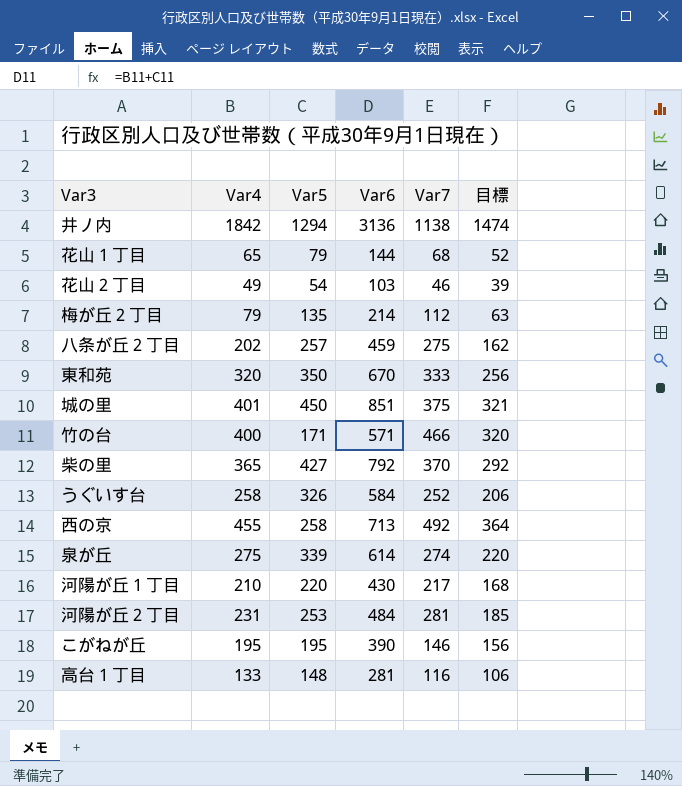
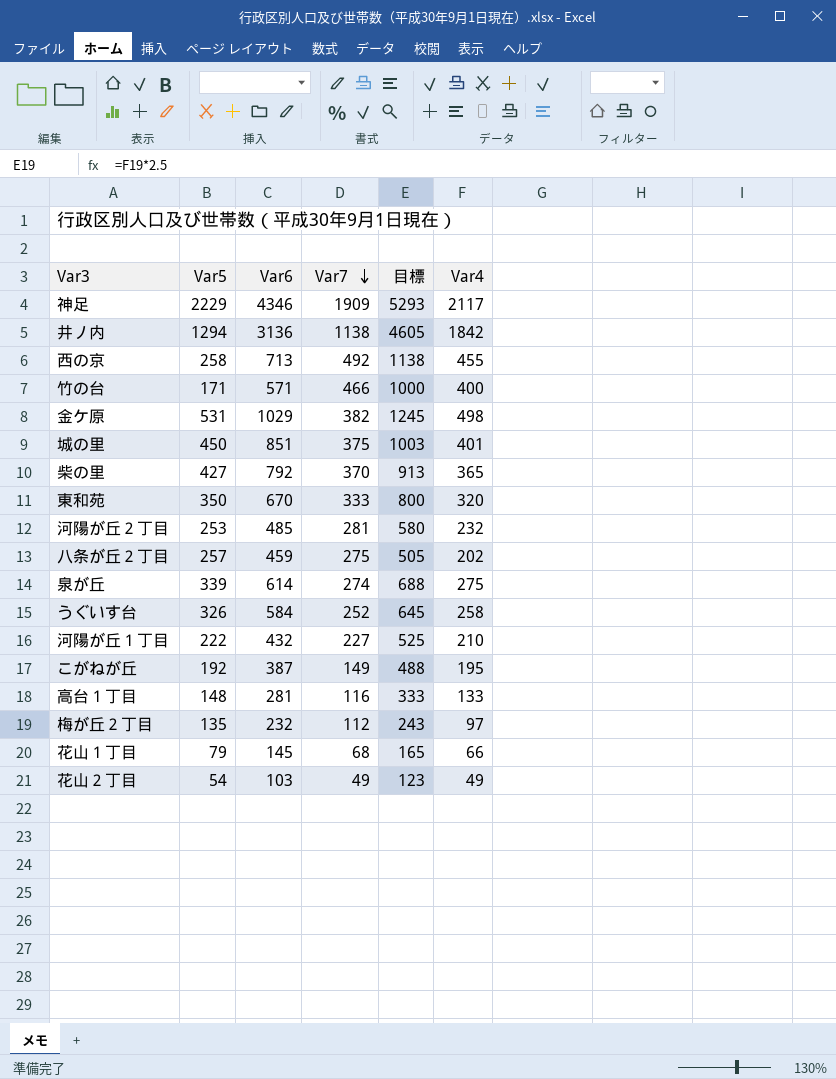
row order: none -> Var7 descending
column 目標 | formula: [Var4] * 0.8 -> [Var4] * 2.5
column Var4 | position: 2 -> 6
row 神足: none -> 2229 | 4346 | 1909 | 5293 | 2117
row 金ケ原: none -> 531 | 1029 | 382 | 1245 | 498
河陽が丘２丁目 | Var6: 484 -> 485
河陽が丘２丁目 | Var4: 231 -> 232
河陽が丘１丁目 | Var5: 220 -> 222
河陽が丘１丁目 | Var6: 430 -> 432
河陽が丘１丁目 | Var7: 217 -> 227
こがねが丘 | Var5: 195 -> 192
こがねが丘 | Var6: 390 -> 387
こがねが丘 | Var7: 146 -> 149
梅が丘２丁目 | Var6: 214 -> 232
梅が丘２丁目 | Var4: 79 -> 97
花山１丁目 | Var6: 144 -> 145
花山１丁目 | Var4: 65 -> 66
花山２丁目 | Var7: 46 -> 49

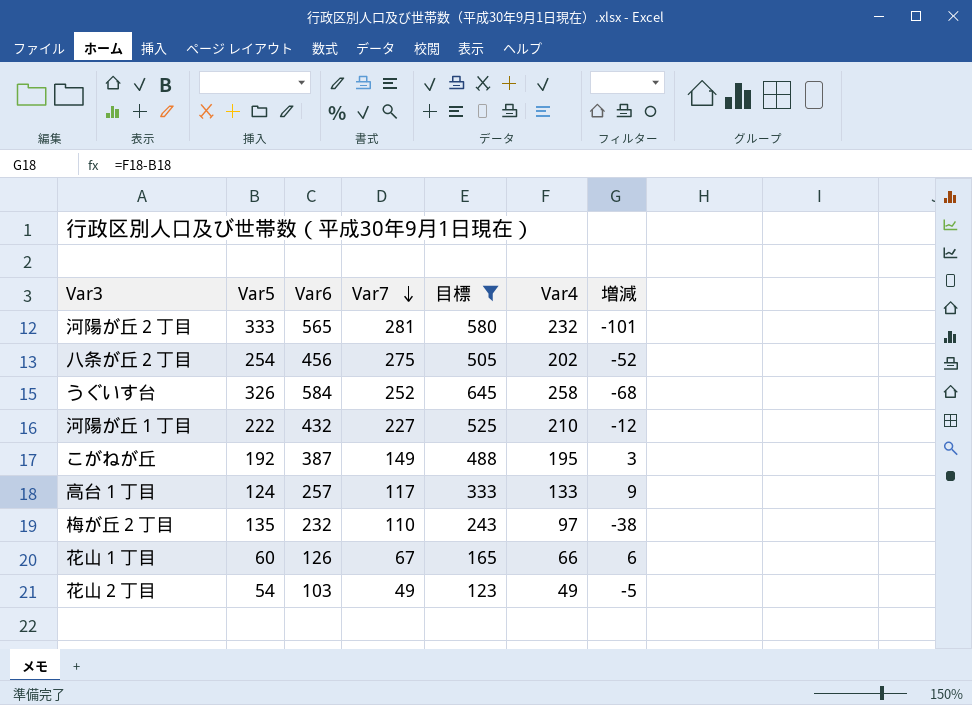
filter: none -> 目標 <= 645
column 増減 | formula: none -> [Var4] - [Var5]
河陽が丘２丁目 | Var5: 253 -> 333
河陽が丘２丁目 | Var6: 485 -> 565
八条が丘２丁目 | Var5: 257 -> 254
八条が丘２丁目 | Var6: 459 -> 456
高台１丁目 | Var5: 148 -> 124
高台１丁目 | Var6: 281 -> 257
高台１丁目 | Var7: 116 -> 117
梅が丘２丁目 | Var7: 112 -> 110
花山１丁目 | Var5: 79 -> 60
花山１丁目 | Var6: 145 -> 126
花山１丁目 | Var7: 68 -> 67

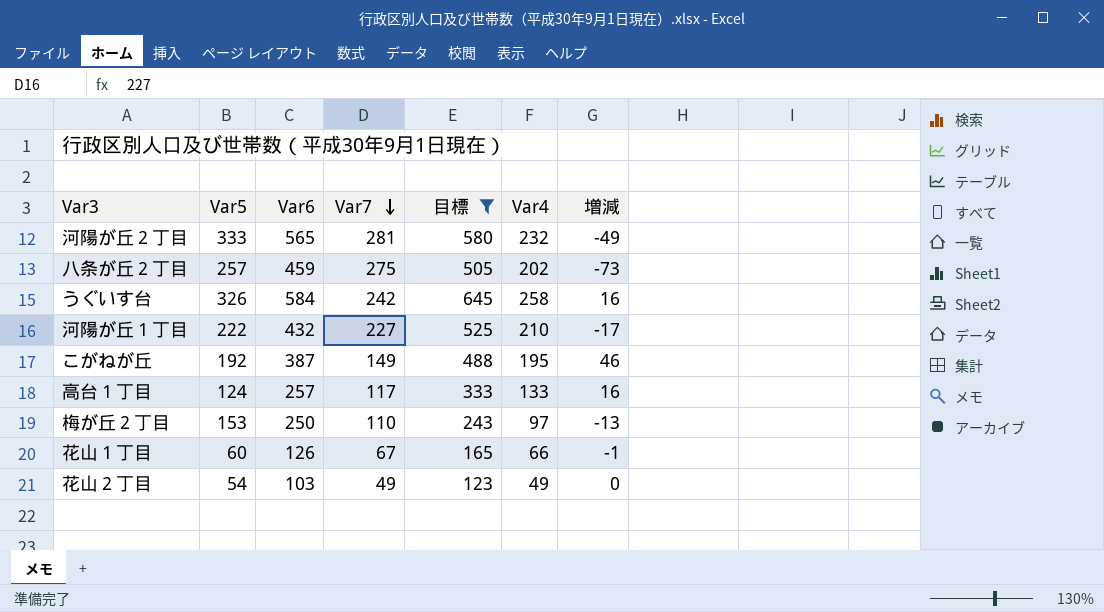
column 増減 | formula: [Var4] - [Var5] -> [Var4] - [Var7]
八条が丘２丁目 | Var5: 254 -> 257
八条が丘２丁目 | Var6: 456 -> 459
うぐいす台 | Var7: 252 -> 242
梅が丘２丁目 | Var5: 135 -> 153
梅が丘２丁目 | Var6: 232 -> 250

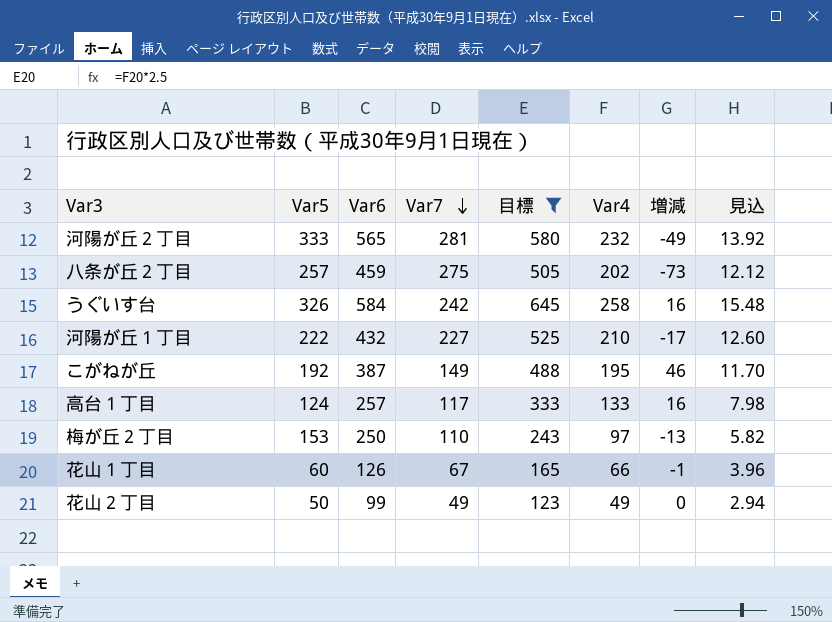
column 見込 | formula: none -> [Var4] * 0.06
花山２丁目 | Var5: 54 -> 50
花山２丁目 | Var6: 103 -> 99

